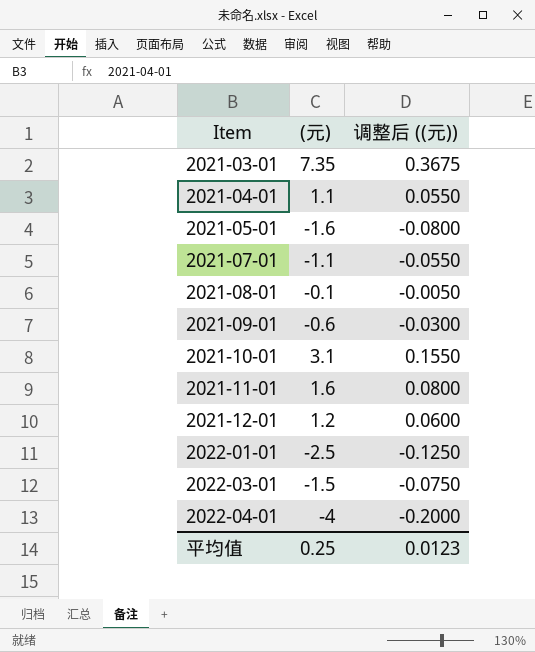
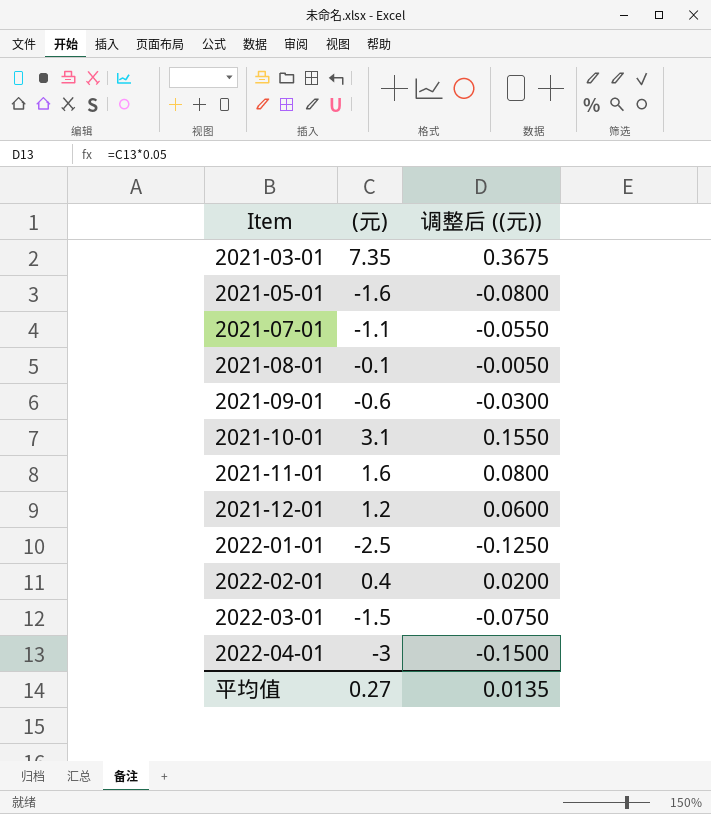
row 2021-04-01: 1.1 | 0.0550 -> none
row 2022-02-01: none -> 0.4 | 0.0200
2022-04-01 | (元): -4 -> -3
2022-04-01 | 调整后 ((元)): -0.2000 -> -0.1500
平均值 | (元): 0.25 -> 0.27
平均值 | 调整后 ((元)): 0.0123 -> 0.0135

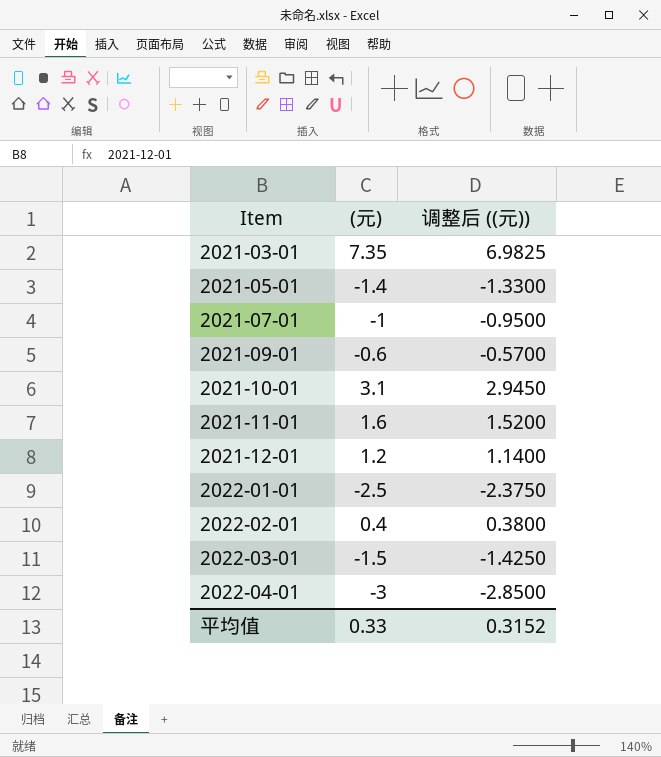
column 调整后 ((元)) | formula: [(元)] * 0.05 -> [(元)] * 0.95
row 2021-08-01: -0.1 | -0.0050 -> none
2021-05-01 | (元): -1.6 -> -1.4
2021-07-01 | (元): -1.1 -> -1
平均值 | (元): 0.27 -> 0.33
平均值 | 调整后 ((元)): 0.0135 -> 0.3152

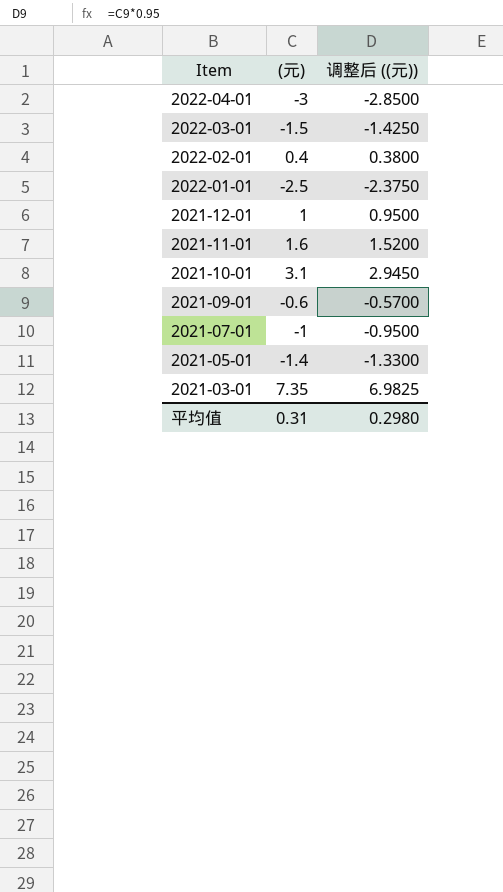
row order: Item ascending -> Item descending
2021-12-01 | (元): 1.2 -> 1
2021-12-01 | 调整后 ((元)): 1.1400 -> 0.9500
平均值 | (元): 0.33 -> 0.31
平均值 | 调整后 ((元)): 0.3152 -> 0.2980

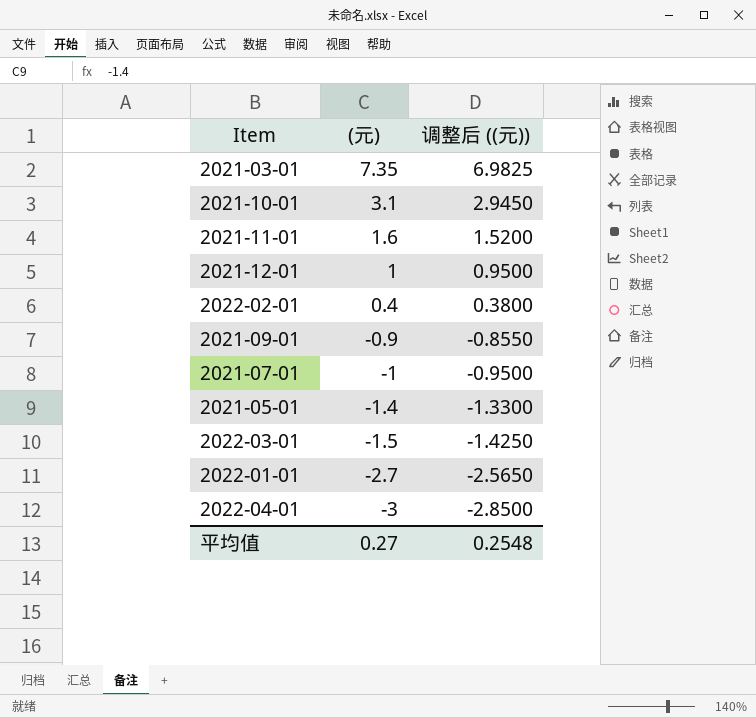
row order: Item descending -> (元) descending
2021-09-01 | (元): -0.6 -> -0.9
2021-09-01 | 调整后 ((元)): -0.5700 -> -0.8550
2022-01-01 | (元): -2.5 -> -2.7
2022-01-01 | 调整后 ((元)): -2.3750 -> -2.5650
平均值 | (元): 0.31 -> 0.27
平均值 | 调整后 ((元)): 0.2980 -> 0.2548

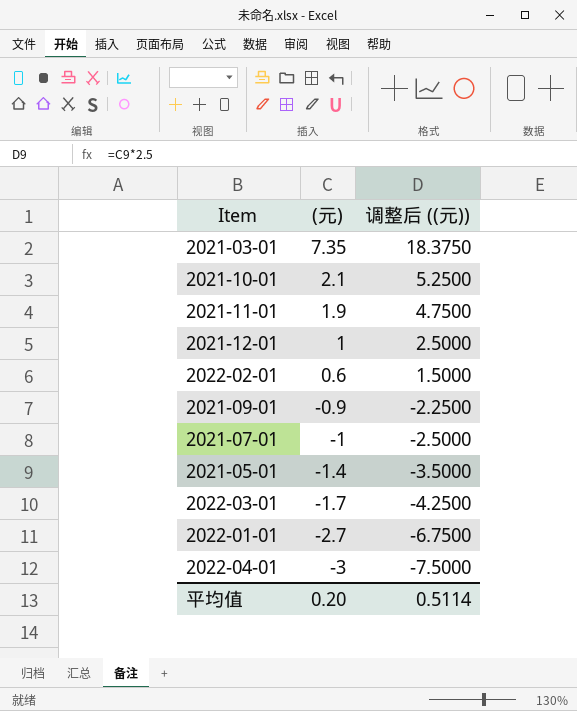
column 调整后 ((元)) | formula: [(元)] * 0.95 -> [(元)] * 2.5
2021-10-01 | (元): 3.1 -> 2.1
2021-11-01 | (元): 1.6 -> 1.9
2022-02-01 | (元): 0.4 -> 0.6
2022-03-01 | (元): -1.5 -> -1.7
平均值 | (元): 0.27 -> 0.20
平均值 | 调整后 ((元)): 0.2548 -> 0.5114

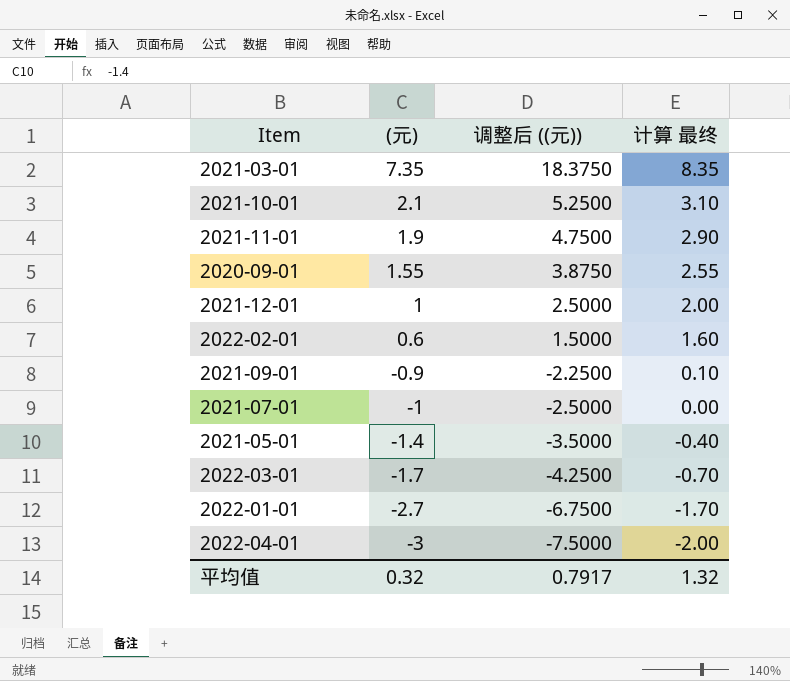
column 计算 最终 | formula: none -> [(元)] + 1
row 2020-09-01: none -> 1.55 | 3.8750 | 2.55
平均值 | (元): 0.20 -> 0.32
平均值 | 调整后 ((元)): 0.5114 -> 0.7917

